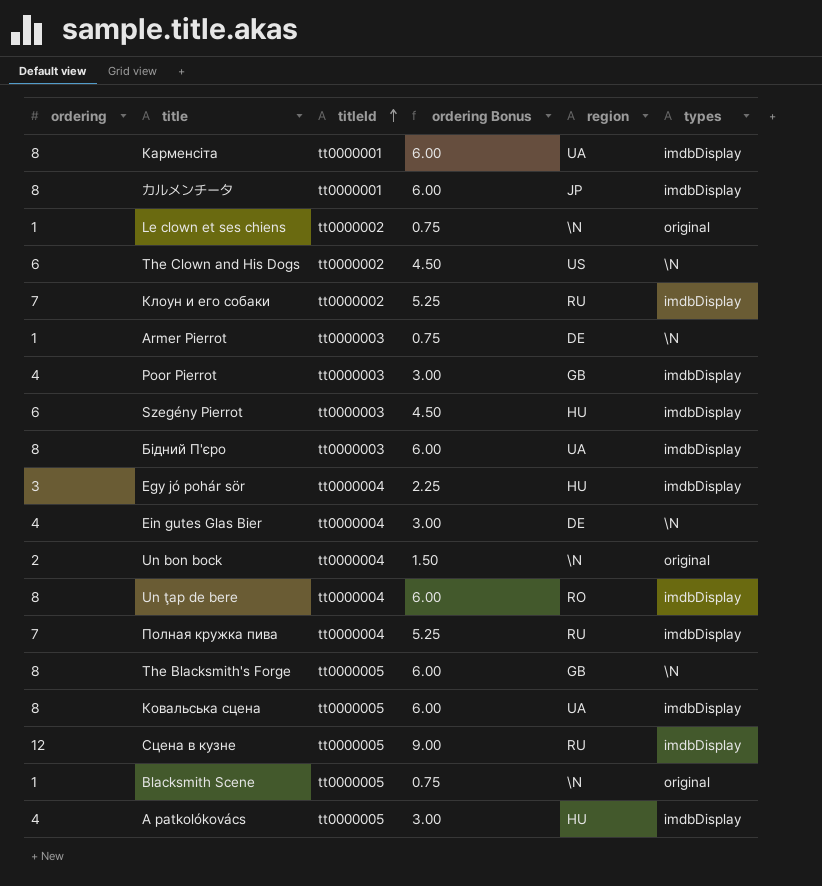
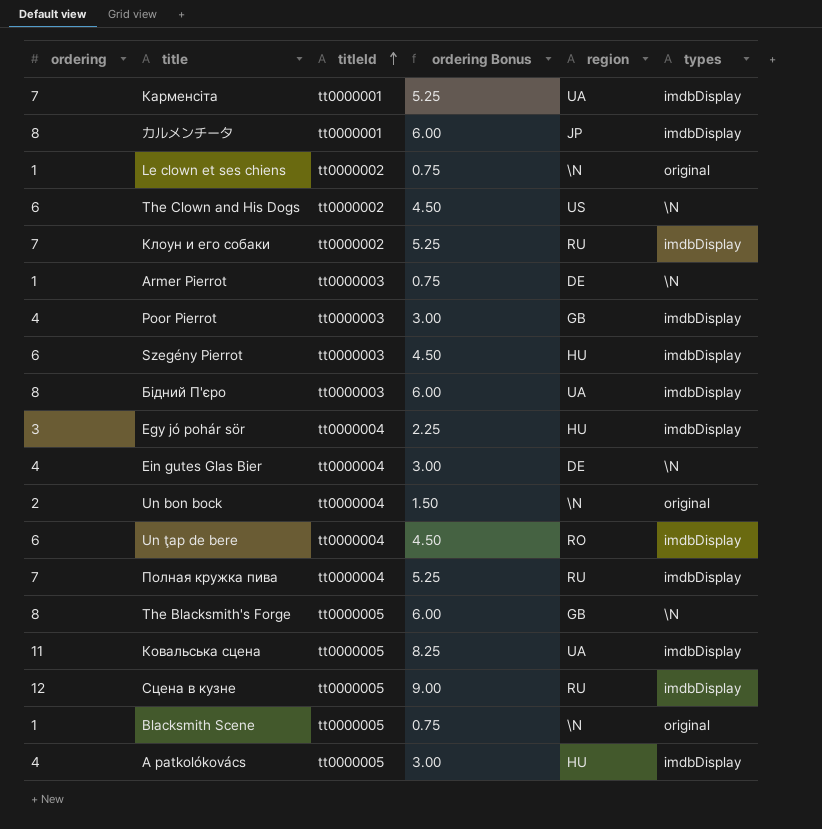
Карменсіта | ordering: 8 -> 7
Карменсіта | ordering Bonus: 6.00 -> 5.25
Un ţap de bere | ordering: 8 -> 6
Un ţap de bere | ordering Bonus: 6.00 -> 4.50
Ковальська сцена | ordering: 8 -> 11
Ковальська сцена | ordering Bonus: 6.00 -> 8.25

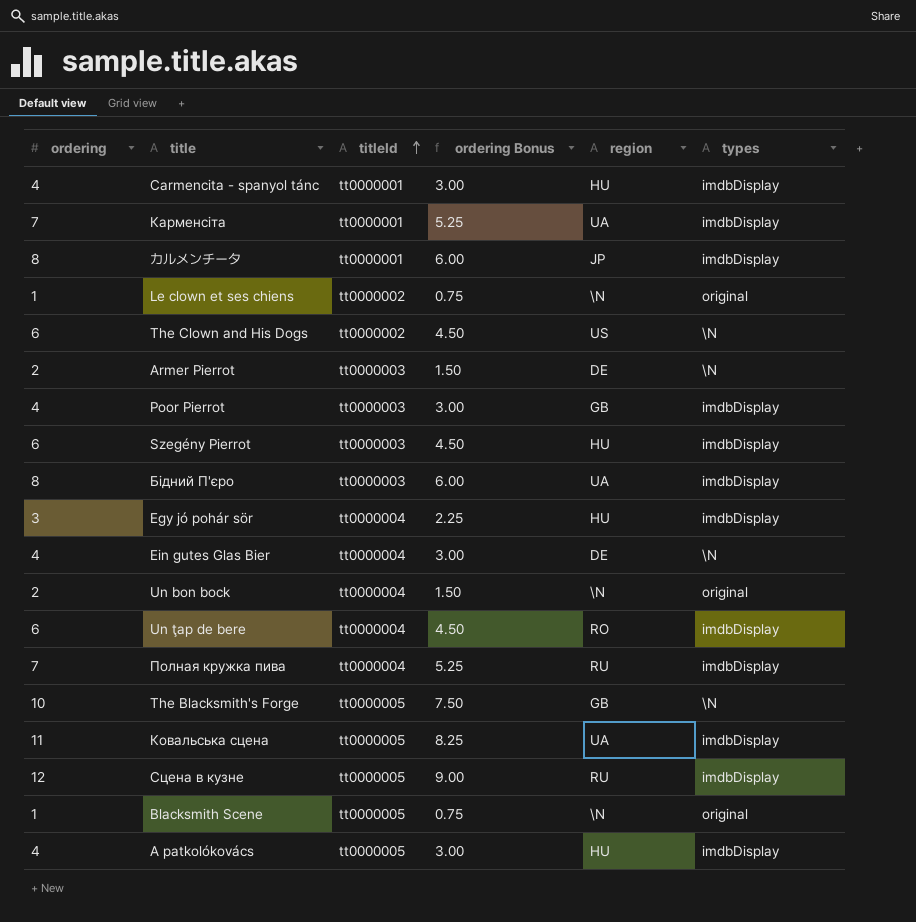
row Клоун и его собаки: 7 | tt0000002 | 5.25 | RU | imdbDisplay -> none
row Carmencita - spanyol tánc: none -> 4 | tt0000001 | 3.00 | HU | imdbDisplay
Armer Pierrot | ordering: 1 -> 2
Armer Pierrot | ordering Bonus: 0.75 -> 1.50
The Blacksmith's Forge | ordering: 8 -> 10
The Blacksmith's Forge | ordering Bonus: 6.00 -> 7.50

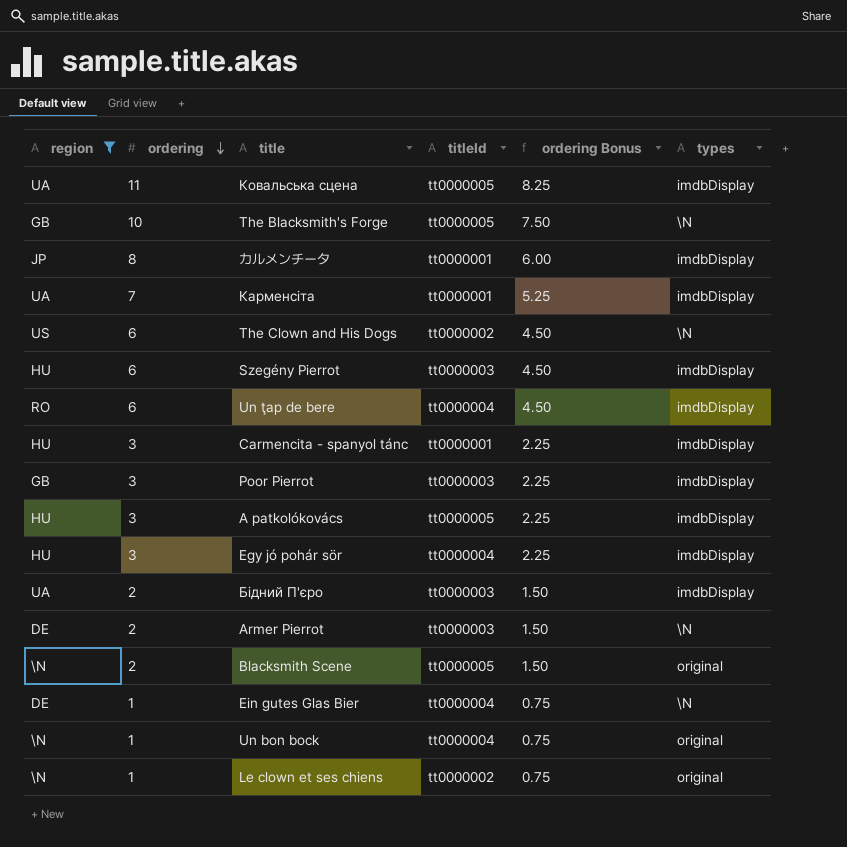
filter: none -> region != RU
row order: titleId ascending -> ordering descending
column region | position: 5 -> 1
Carmencita - spanyol tánc | ordering: 4 -> 3
Carmencita - spanyol tánc | ordering Bonus: 3.00 -> 2.25
Poor Pierrot | ordering: 4 -> 3
Poor Pierrot | ordering Bonus: 3.00 -> 2.25
A patkolókovács | ordering: 4 -> 3
A patkolókovács | ordering Bonus: 3.00 -> 2.25
Бідний П'єро | ordering: 8 -> 2
Бідний П'єро | ordering Bonus: 6.00 -> 1.50
Blacksmith Scene | ordering: 1 -> 2
Blacksmith Scene | ordering Bonus: 0.75 -> 1.50
Ein gutes Glas Bier | ordering: 4 -> 1
Ein gutes Glas Bier | ordering Bonus: 3.00 -> 0.75
Un bon bock | ordering: 2 -> 1
Un bon bock | ordering Bonus: 1.50 -> 0.75

